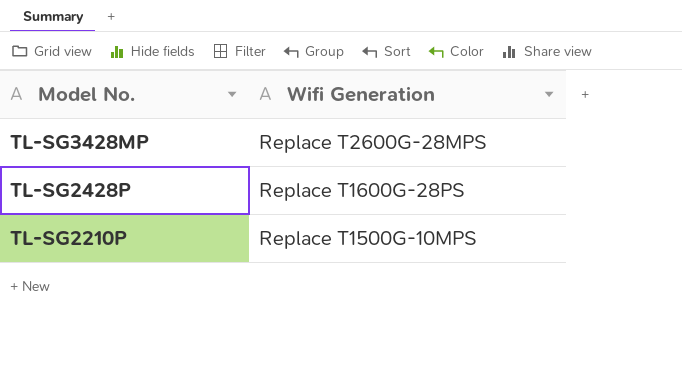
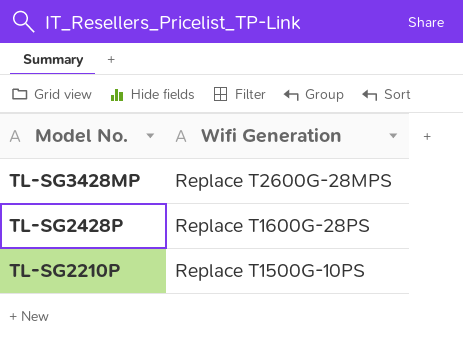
TL-SG2210P | Wifi Generation: Replace T1500G-10MPS -> Replace T1500G-10PS

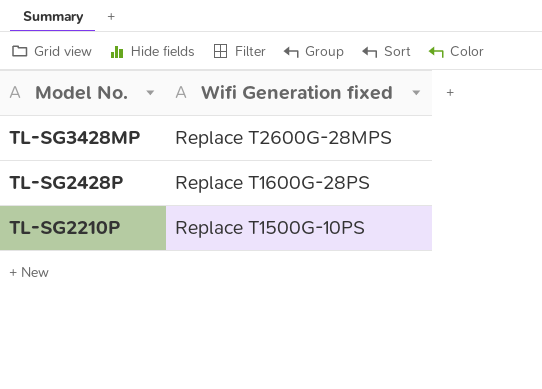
column name: Wifi Generation -> Wifi Generation fixed

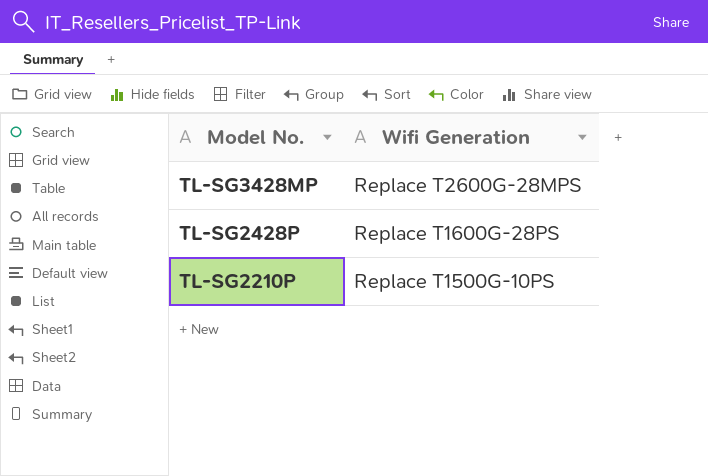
column name: Wifi Generation fixed -> Wifi Generation

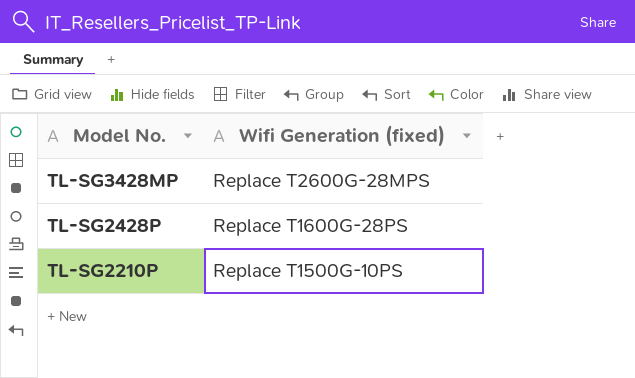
column name: Wifi Generation -> Wifi Generation (fixed)

